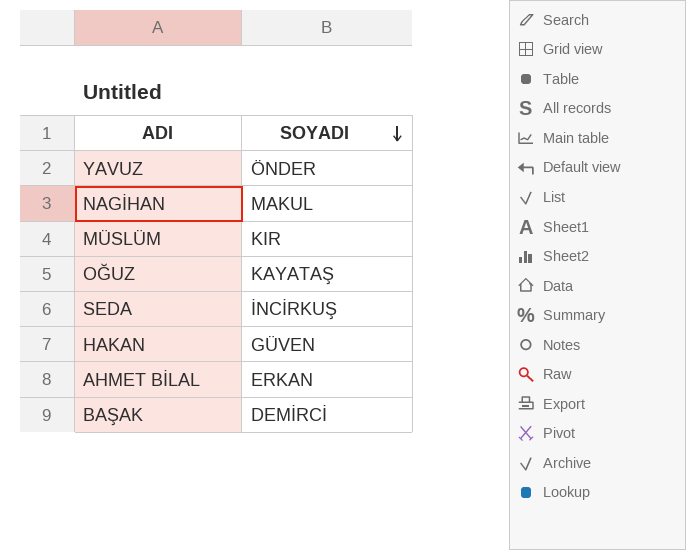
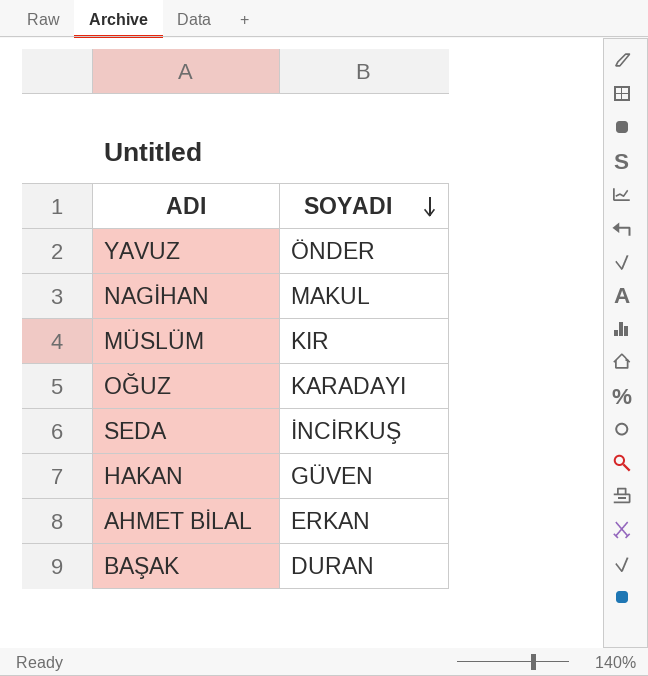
OĞUZ | SOYADI: KAYATAŞ -> KARADAYI
BAŞAK | SOYADI: DEMİRCİ -> DURAN

